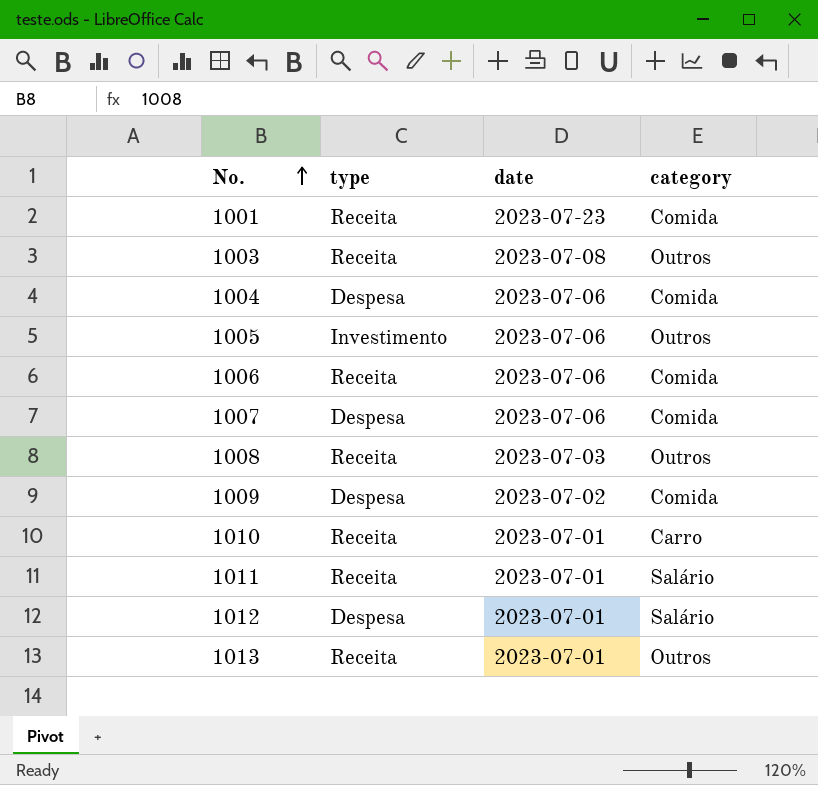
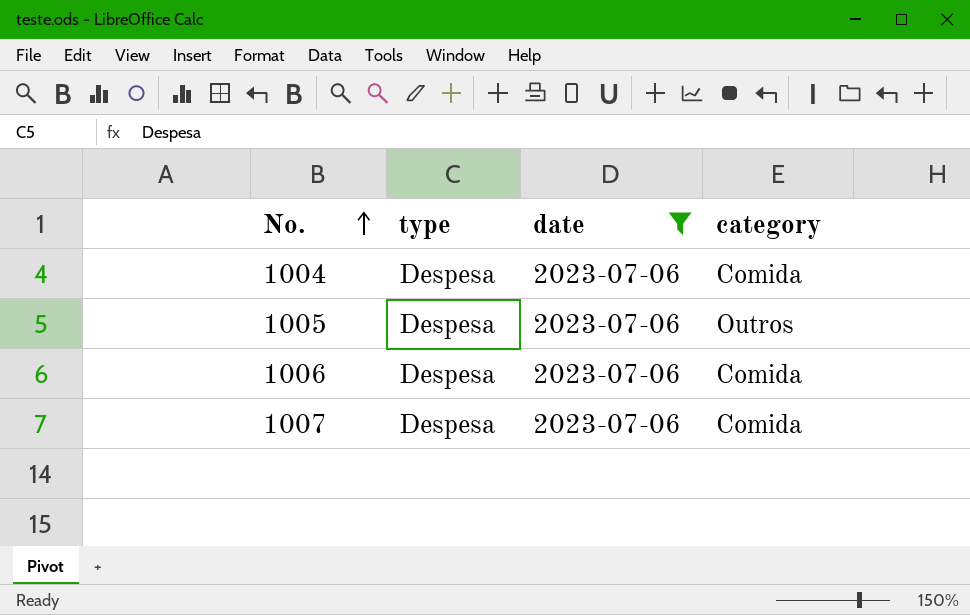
filter: none -> date = 2023-07-06
1005 | type: Investimento -> Despesa
1006 | type: Receita -> Despesa

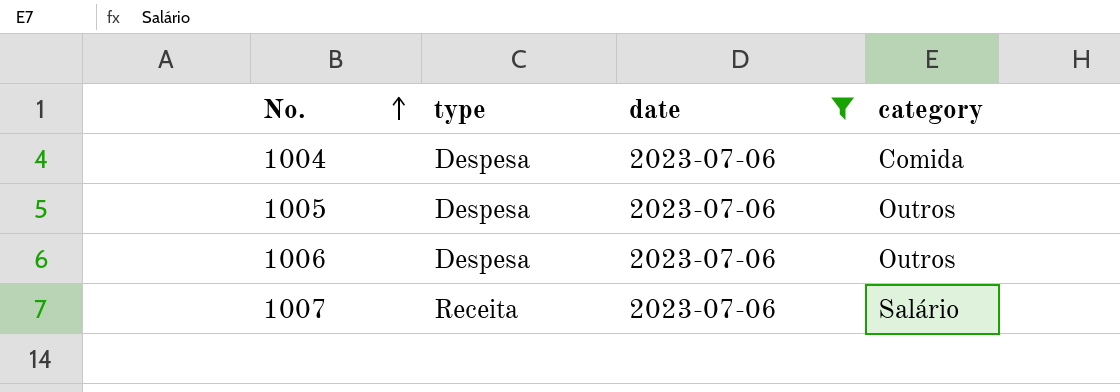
1006 | category: Comida -> Outros
1007 | type: Despesa -> Receita
1007 | category: Comida -> Salário

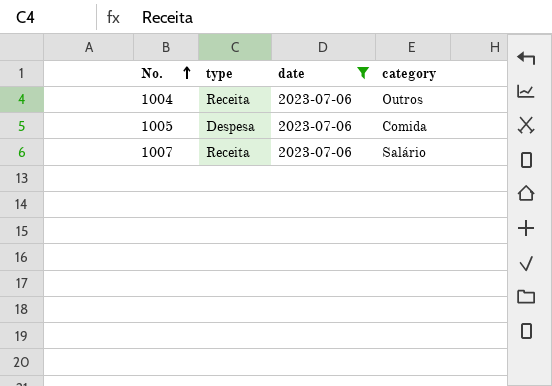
row 1006: Despesa | 2023-07-06 | Outros -> none
1004 | type: Despesa -> Receita
1004 | category: Comida -> Outros
1005 | category: Outros -> Comida

